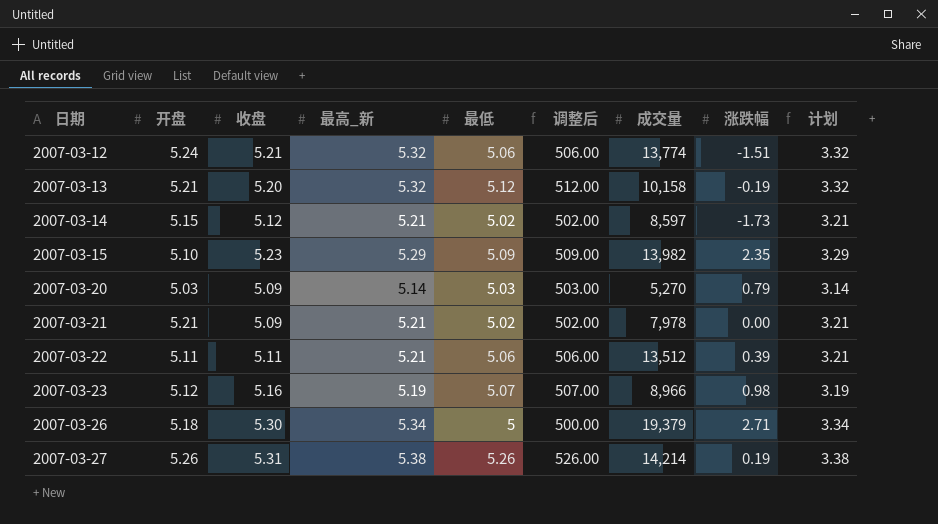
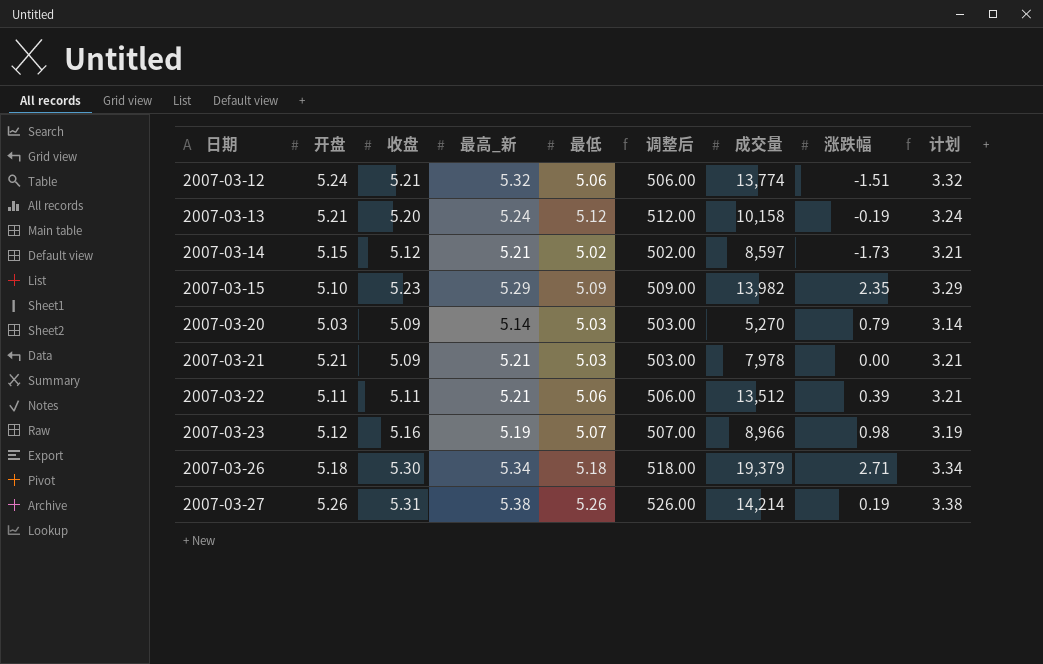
2007-03-13 | 最高_新: 5.32 -> 5.24
2007-03-13 | 计划: 3.32 -> 3.24
2007-03-21 | 最低: 5.02 -> 5.03
2007-03-21 | 调整后: 502.00 -> 503.00
2007-03-26 | 最低: 5 -> 5.18
2007-03-26 | 调整后: 500.00 -> 518.00

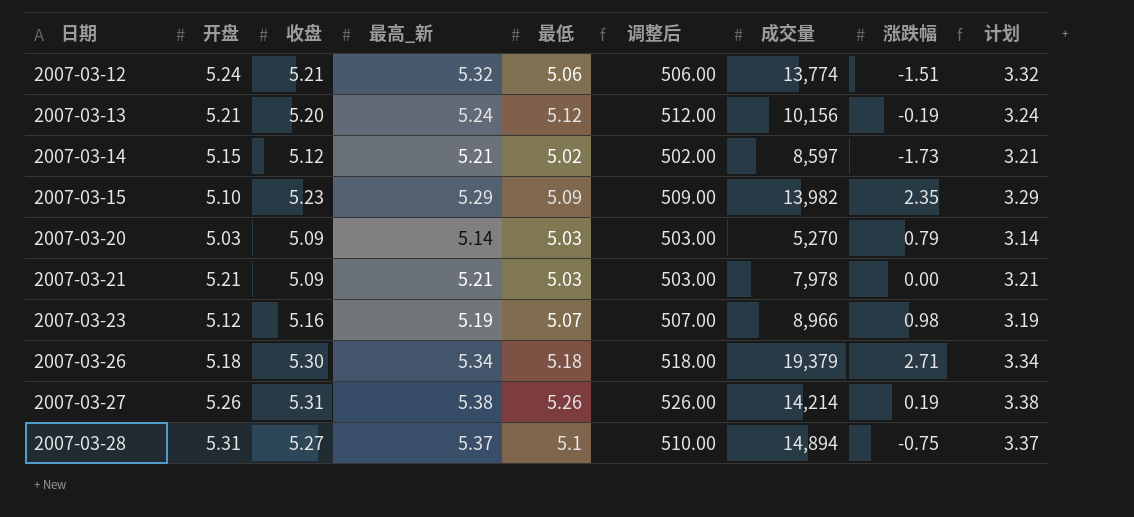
row 2007-03-22: 5.11 | 5.11 | 5.21 | 5.06 | 506.00 | 13,512 | 0.39 | 3.21 -> none
2007-03-13 | 成交量: 10,158 -> 10,156
row 2007-03-28: none -> 5.31 | 5.27 | 5.37 | 5.1 | 510.00 | 14,894 | -0.75 | 3.37

